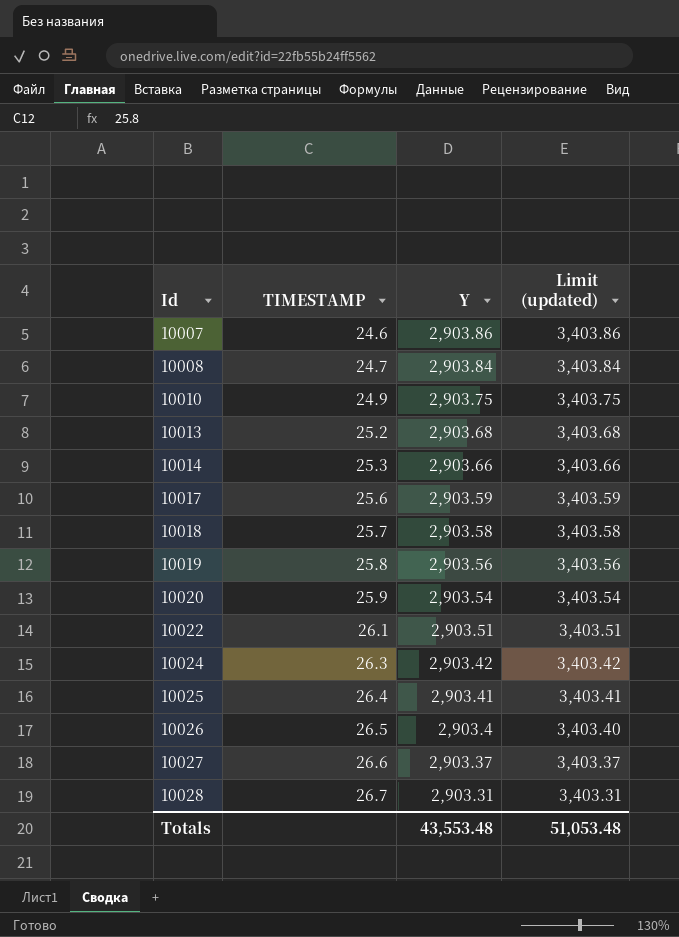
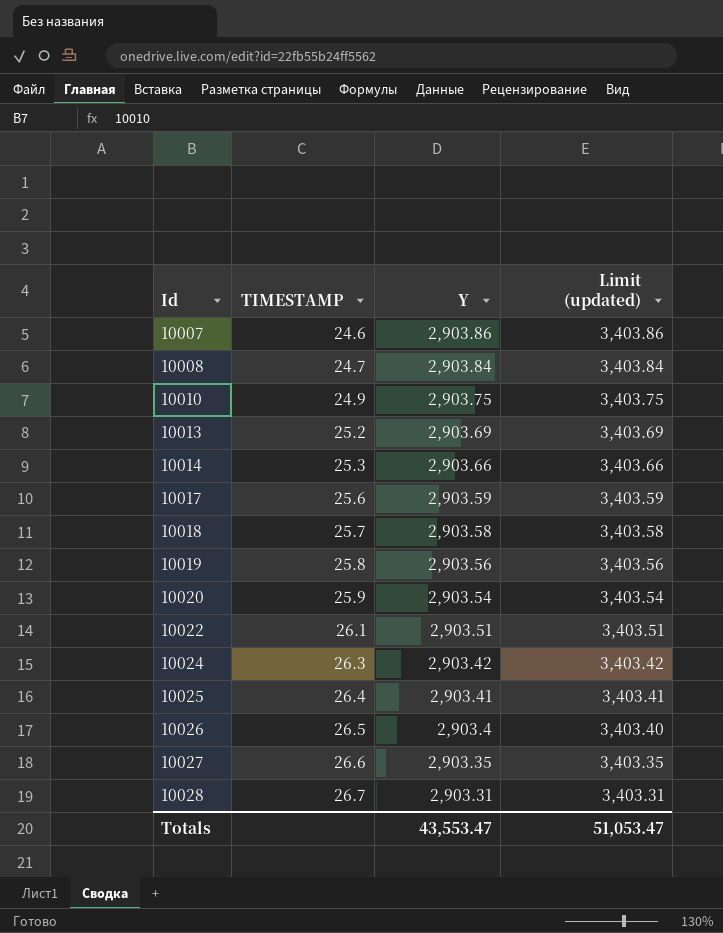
10013 | Y: 2,903.68 -> 2,903.69
10013 | Limit (updated): 3,403.68 -> 3,403.69
10027 | Y: 2,903.37 -> 2,903.35
10027 | Limit (updated): 3,403.37 -> 3,403.35
Totals | Y: 43,553.48 -> 43,553.47
Totals | Limit (updated): 51,053.48 -> 51,053.47

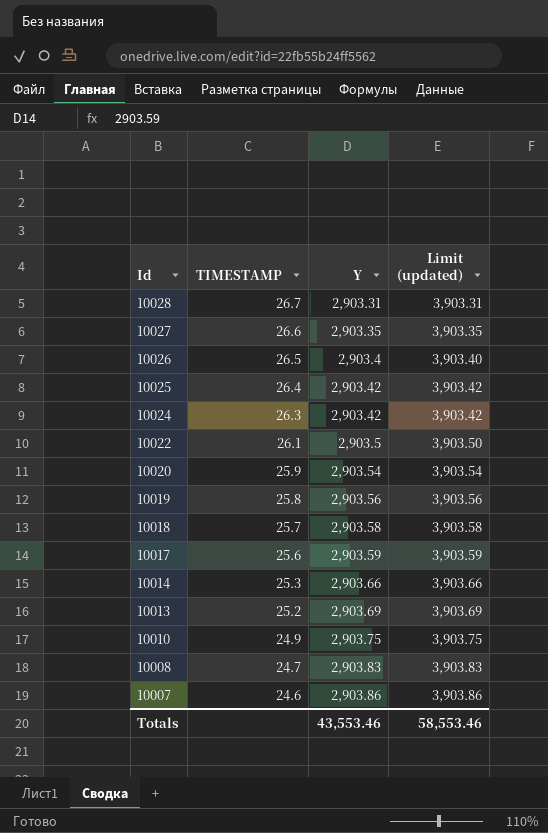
row order: Id ascending -> Id descending
column Limit (updated) | formula: [Y] + 500 -> [Y] + 1000
10025 | Y: 2,903.41 -> 2,903.42
10022 | Y: 2,903.51 -> 2,903.5
10008 | Y: 2,903.84 -> 2,903.83
Totals | Y: 43,553.47 -> 43,553.46
Totals | Limit (updated): 51,053.47 -> 58,553.46

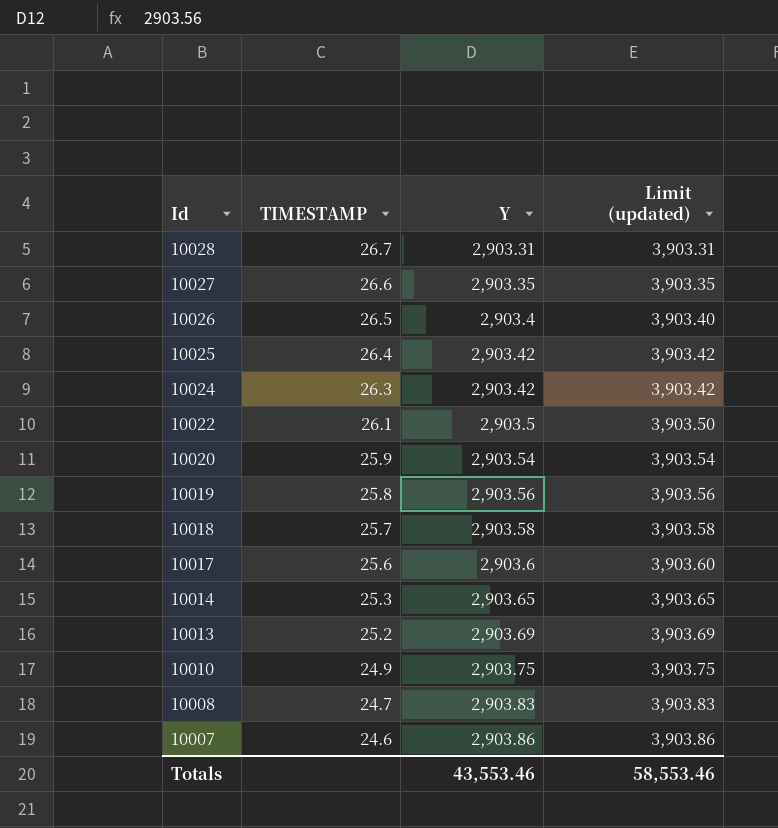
10017 | Y: 2,903.59 -> 2,903.6
10017 | Limit (updated): 3,903.59 -> 3,903.60
10014 | Y: 2,903.66 -> 2,903.65
10014 | Limit (updated): 3,903.66 -> 3,903.65

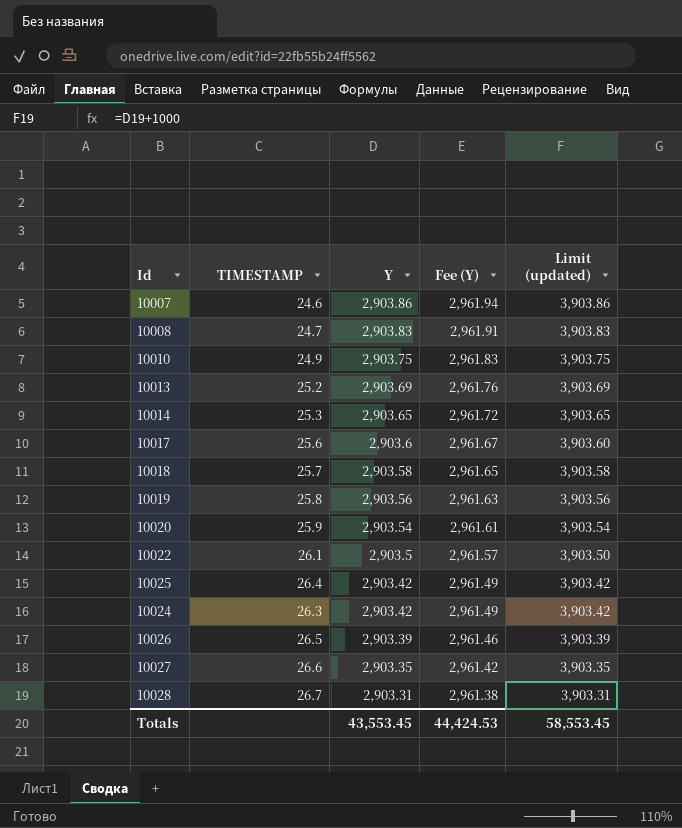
row order: Id descending -> Y descending
column Fee (Y) | formula: none -> [Y] * 1.02
10026 | Y: 2,903.4 -> 2,903.39
10026 | Limit (updated): 3,903.40 -> 3,903.39
Totals | Y: 43,553.46 -> 43,553.45
Totals | Limit (updated): 58,553.46 -> 58,553.45

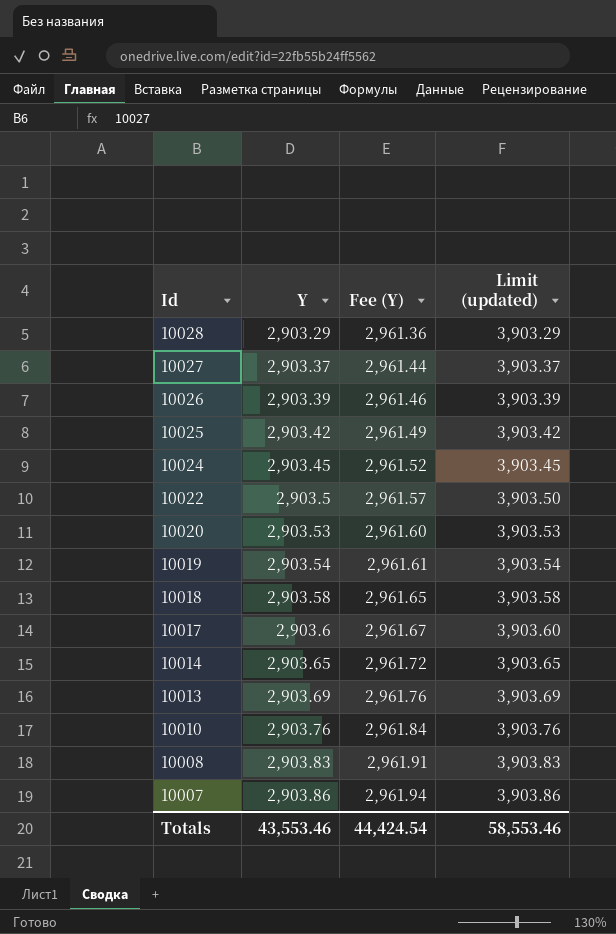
row order: Y descending -> Id descending
column TIMESTAMP | position: 2 -> none
10028 | Y: 2,903.31 -> 2,903.29
10028 | Fee (Y): 2,961.38 -> 2,961.36
10028 | Limit (updated): 3,903.31 -> 3,903.29
10027 | Y: 2,903.35 -> 2,903.37
10027 | Fee (Y): 2,961.42 -> 2,961.44
10027 | Limit (updated): 3,903.35 -> 3,903.37
10024 | Y: 2,903.42 -> 2,903.45
10024 | Fee (Y): 2,961.49 -> 2,961.52
10024 | Limit (updated): 3,903.42 -> 3,903.45
10020 | Y: 2,903.54 -> 2,903.53
10020 | Fee (Y): 2,961.61 -> 2,961.60
10020 | Limit (updated): 3,903.54 -> 3,903.53
10019 | Y: 2,903.56 -> 2,903.54
10019 | Fee (Y): 2,961.63 -> 2,961.61
10019 | Limit (updated): 3,903.56 -> 3,903.54
10010 | Y: 2,903.75 -> 2,903.76
10010 | Fee (Y): 2,961.83 -> 2,961.84
10010 | Limit (updated): 3,903.75 -> 3,903.76
Totals | Y: 43,553.45 -> 43,553.46
Totals | Fee (Y): 44,424.53 -> 44,424.54
Totals | Limit (updated): 58,553.45 -> 58,553.46

